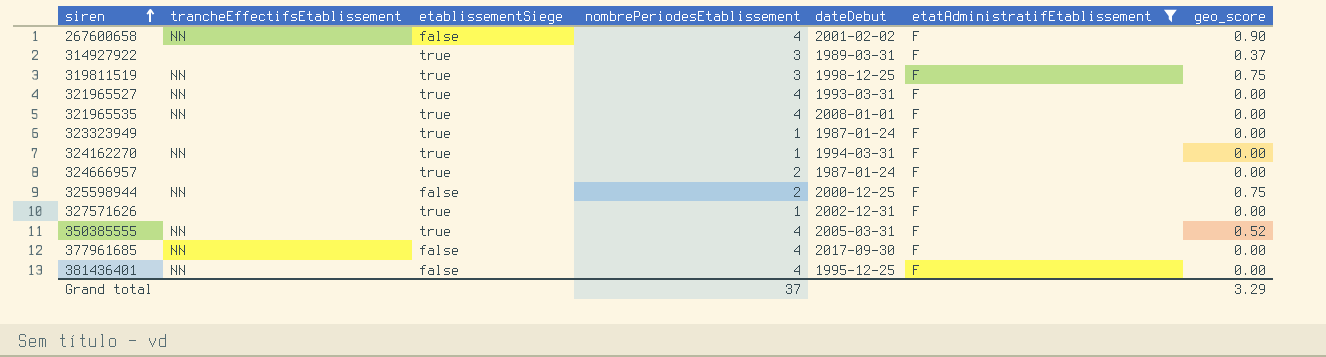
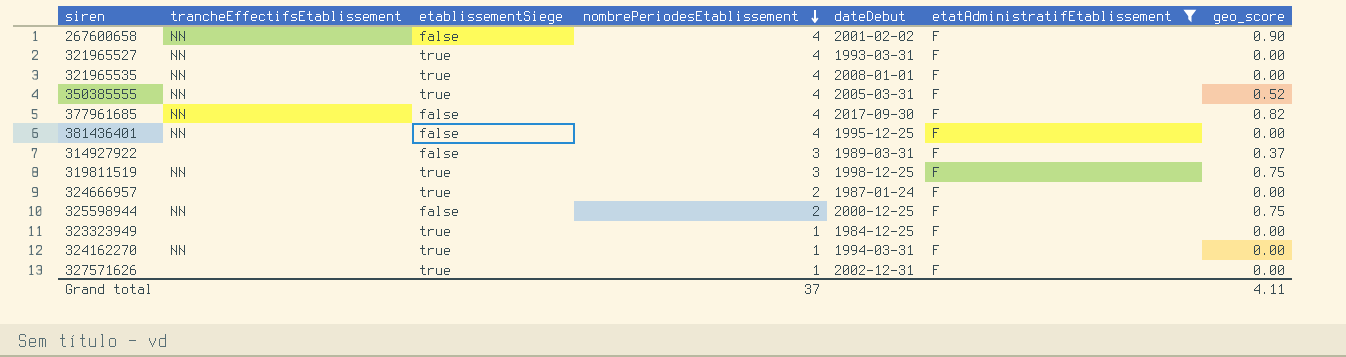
row order: siren ascending -> nombrePeriodesEtablissement descending
377961685 | geo_score: 0.00 -> 0.82
314927922 | etablissementSiege: true -> false
323323949 | dateDebut: 1987-01-24 -> 1984-12-25
Grand total | geo_score: 3.29 -> 4.11

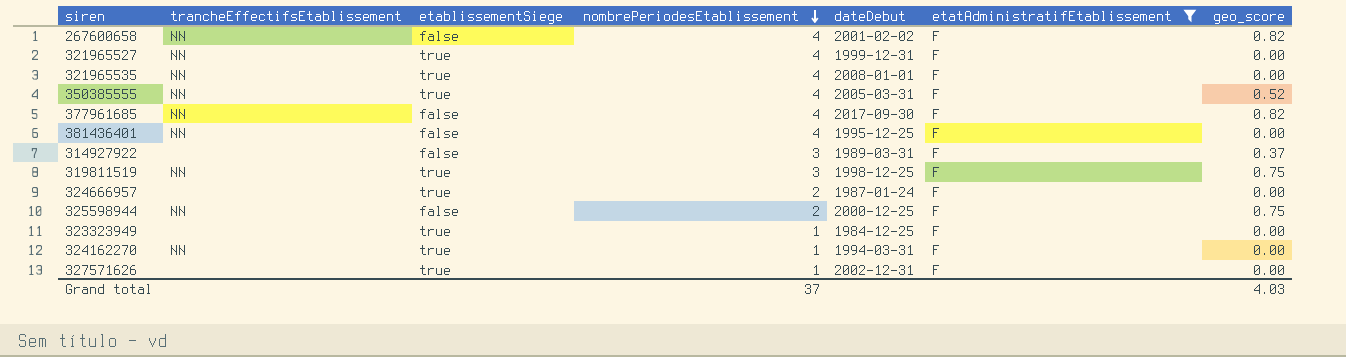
267600658 | geo_score: 0.90 -> 0.82
321965527 | dateDebut: 1993-03-31 -> 1999-12-31
Grand total | geo_score: 4.11 -> 4.03

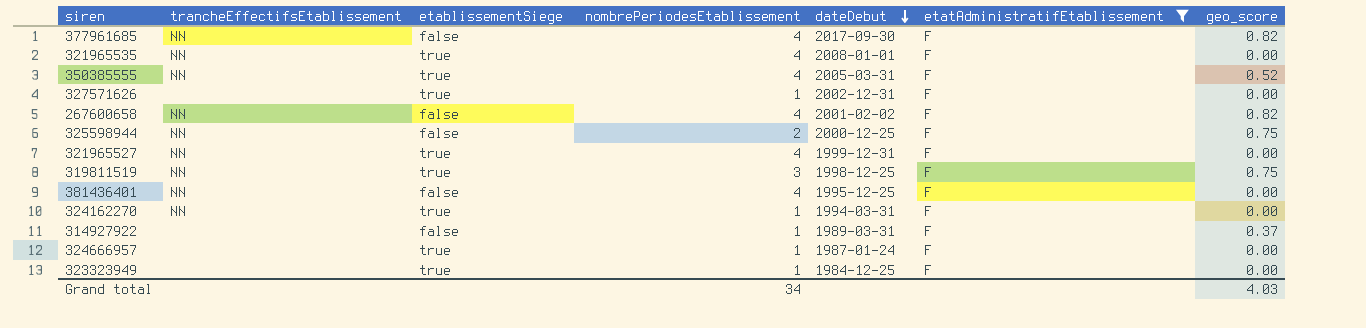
row order: nombrePeriodesEtablissement descending -> dateDebut descending
314927922 | nombrePeriodesEtablissement: 3 -> 1
324666957 | nombrePeriodesEtablissement: 2 -> 1
Grand total | nombrePeriodesEtablissement: 37 -> 34

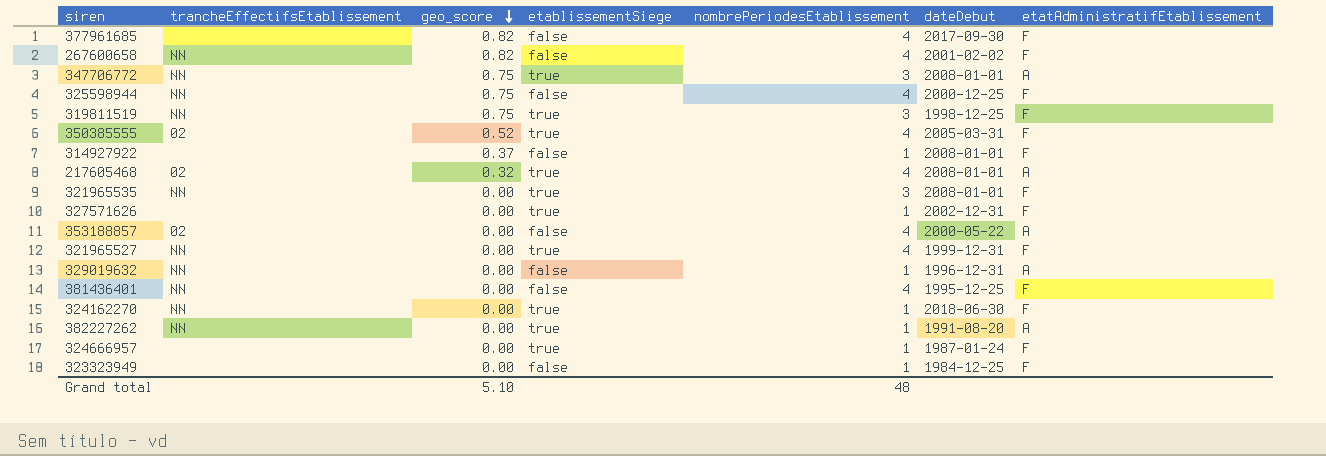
filter: etatAdministratifEtablissement = F -> none
row order: dateDebut descending -> geo_score descending
column geo_score | position: 7 -> 3
377961685 | trancheEffectifsEtablissement: NN -> none
325598944 | nombrePeriodesEtablissement: 2 -> 4
350385555 | trancheEffectifsEtablissement: NN -> 02
314927922 | dateDebut: 1989-03-31 -> 2008-01-01
321965535 | nombrePeriodesEtablissement: 4 -> 3
324162270 | dateDebut: 1994-03-31 -> 2018-06-30
323323949 | etablissementSiege: true -> false
Grand total | geo_score: 4.03 -> 5.10
Grand total | nombrePeriodesEtablissement: 34 -> 48

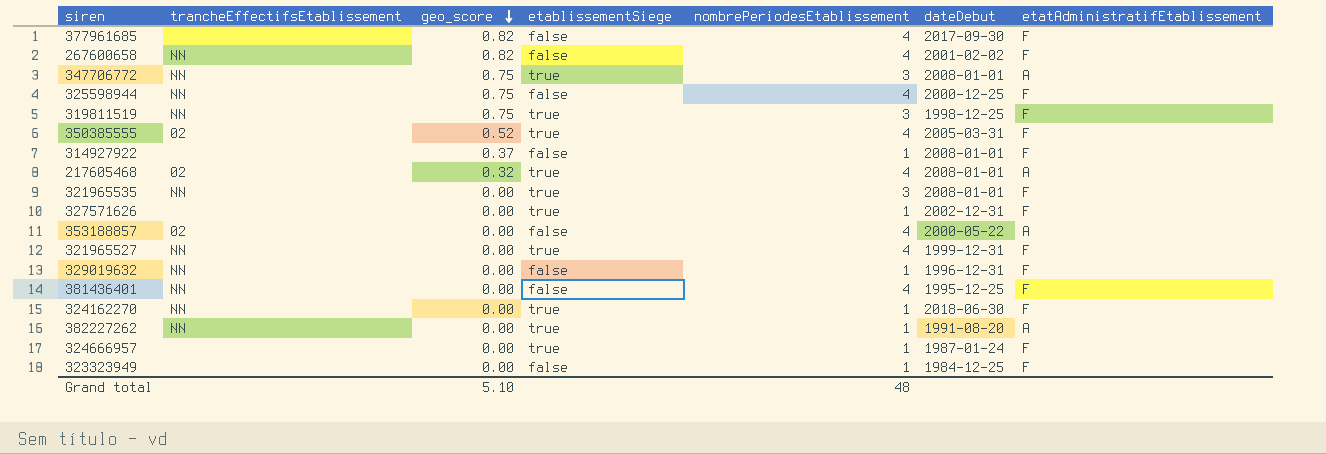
329019632 | etatAdministratifEtablissement: A -> F

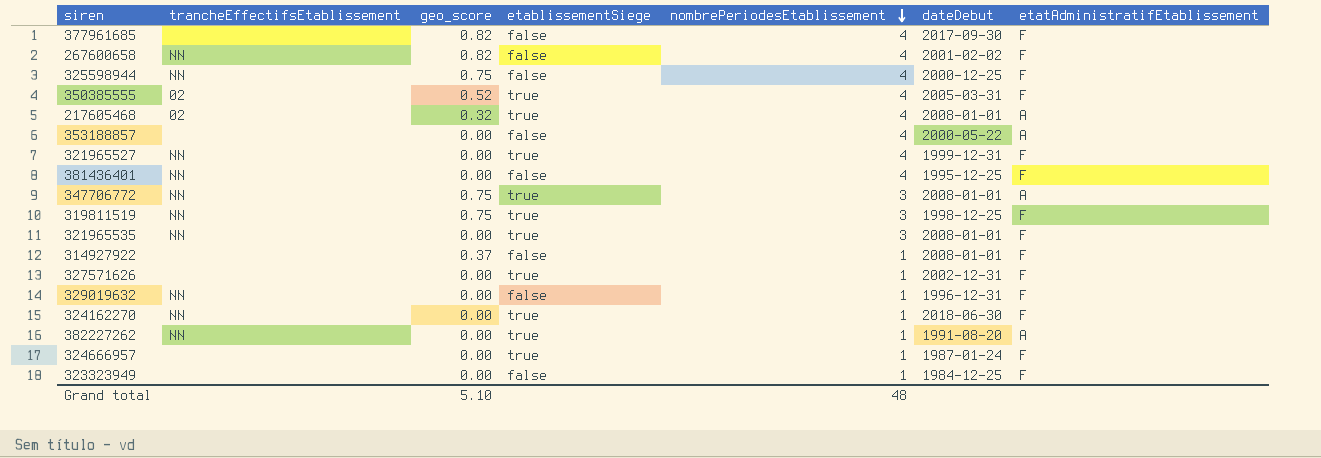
row order: geo_score descending -> nombrePeriodesEtablissement descending
353188857 | trancheEffectifsEtablissement: 02 -> none

